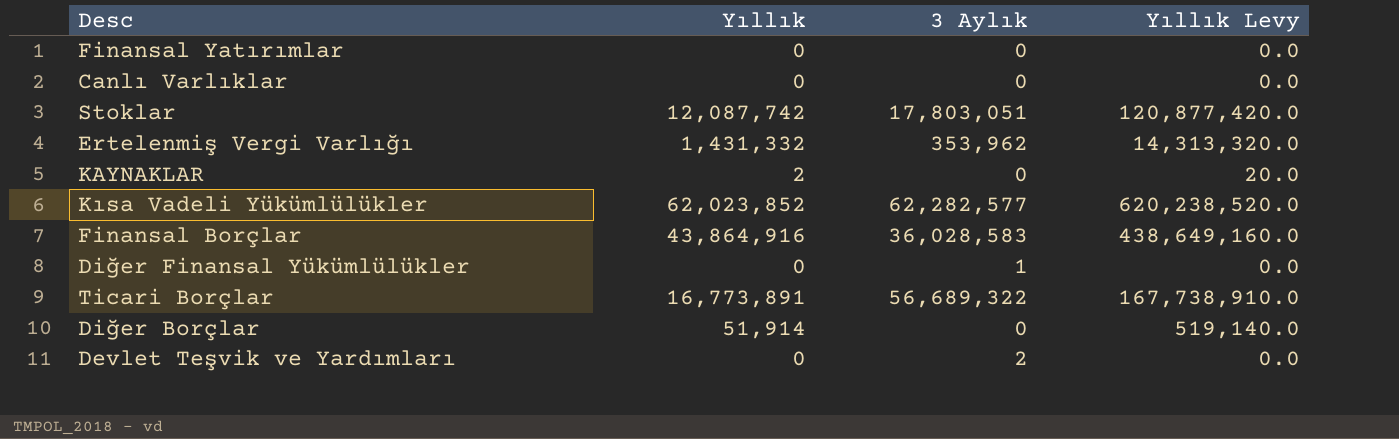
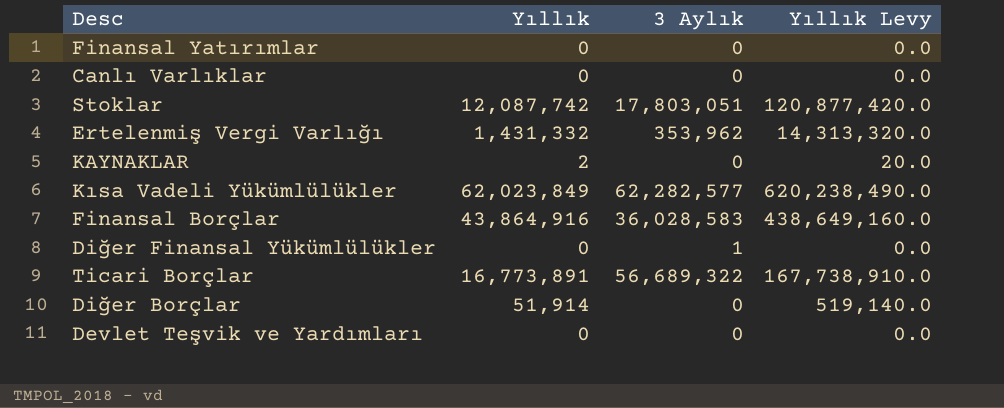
Kısa Vadeli Yükümlülükler | Yıllık: 62,023,852 -> 62,023,849
Kısa Vadeli Yükümlülükler | Yıllık Levy: 620,238,520.0 -> 620,238,490.0
Devlet Teşvik ve Yardımları | 3 Aylık: 2 -> 0

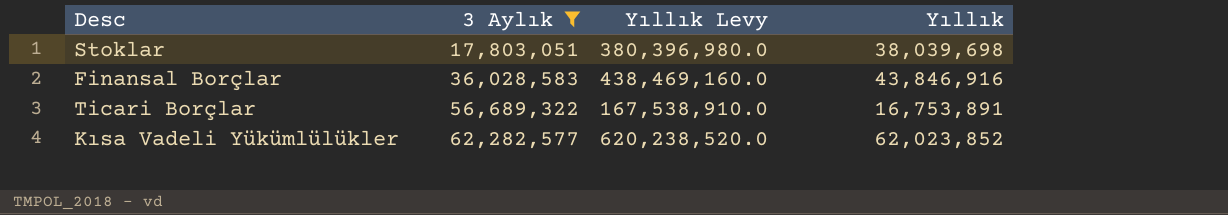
filter: none -> 3 Aylık >= 17,803,051
row order: none -> 3 Aylık ascending
column Yıllık | position: 2 -> 4
Stoklar | Yıllık Levy: 120,877,420.0 -> 380,396,980.0
Stoklar | Yıllık: 12,087,742 -> 38,039,698
Finansal Borçlar | Yıllık Levy: 438,649,160.0 -> 438,469,160.0
Finansal Borçlar | Yıllık: 43,864,916 -> 43,846,916
Ticari Borçlar | Yıllık Levy: 167,738,910.0 -> 167,538,910.0
Ticari Borçlar | Yıllık: 16,773,891 -> 16,753,891
Kısa Vadeli Yükümlülükler | Yıllık Levy: 620,238,490.0 -> 620,238,520.0
Kısa Vadeli Yükümlülükler | Yıllık: 62,023,849 -> 62,023,852

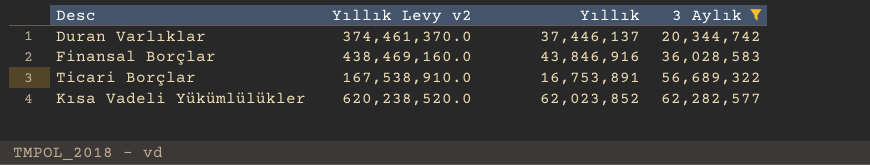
column name: Yıllık Levy -> Yıllık Levy v2
column 3 Aylık | position: 2 -> 4
row Stoklar: 17,803,051 | 380,396,980.0 | 38,039,698 -> none
row Duran Varlıklar: none -> 374,461,370.0 | 37,446,137 | 20,344,742

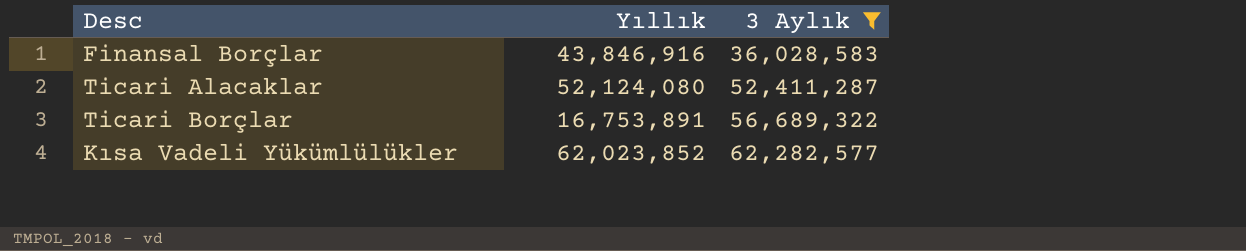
column Yıllık Levy v2 | formula: [Yıllık] * 10 -> none
row Duran Varlıklar: 374,461,370.0 | 37,446,137 | 20,344,742 -> none
row Ticari Alacaklar: none -> 52,124,080 | 52,411,287

